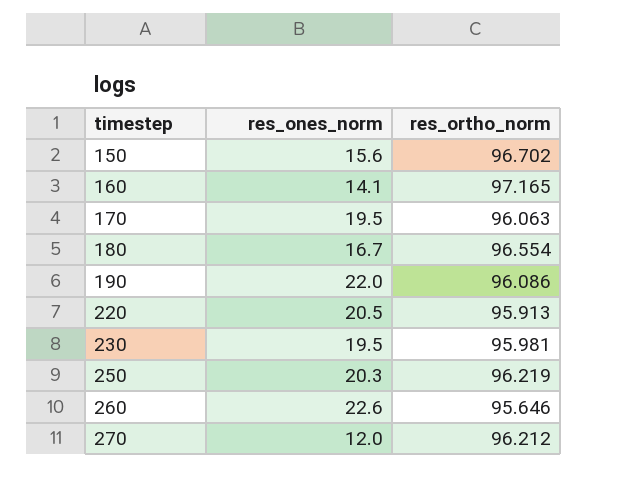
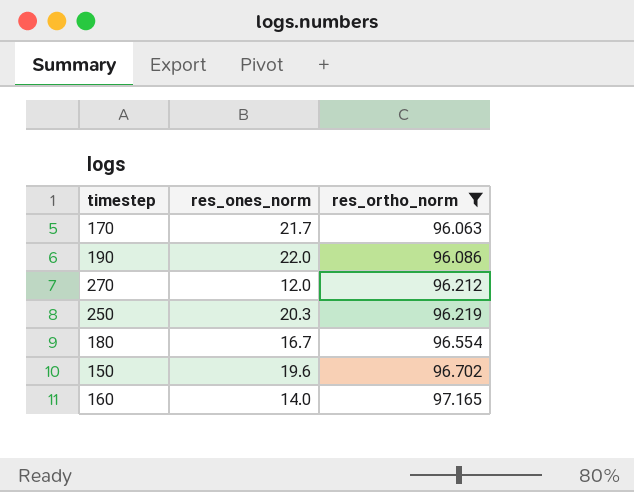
filter: none -> res_ortho_norm >= 96.063
row order: timestep ascending -> res_ortho_norm ascending
170 | res_ones_norm: 19.5 -> 21.7
150 | res_ones_norm: 15.6 -> 19.6
160 | res_ones_norm: 14.1 -> 14.0

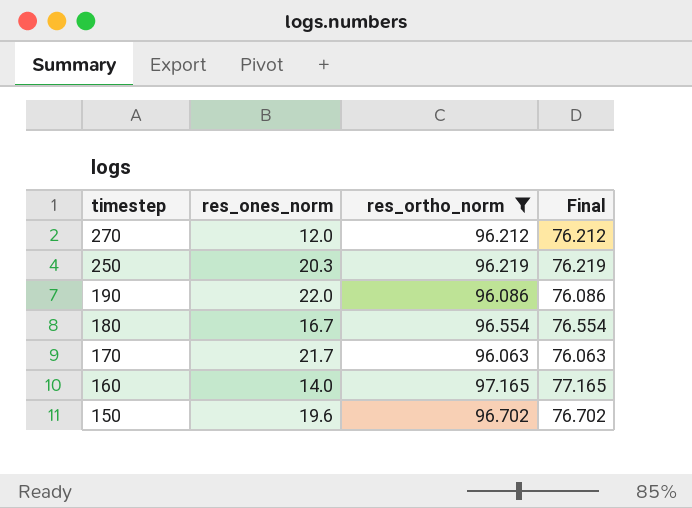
row order: res_ortho_norm ascending -> timestep descending
column Final | formula: none -> [res_ortho_norm] - 20

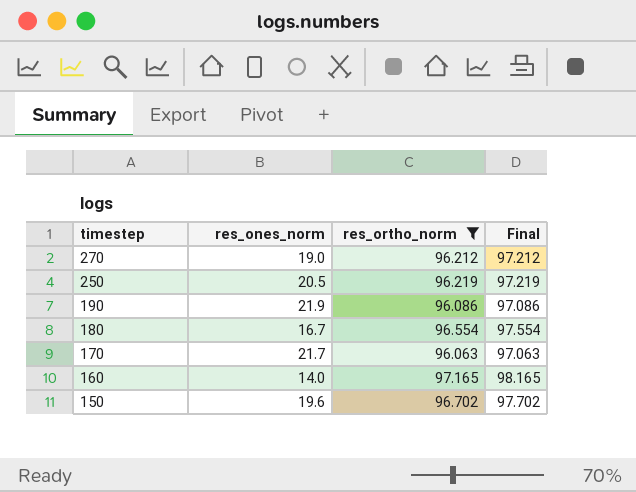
column Final | formula: [res_ortho_norm] - 20 -> [res_ortho_norm] + 1
270 | res_ones_norm: 12.0 -> 19.0
250 | res_ones_norm: 20.3 -> 20.5
190 | res_ones_norm: 22.0 -> 21.9

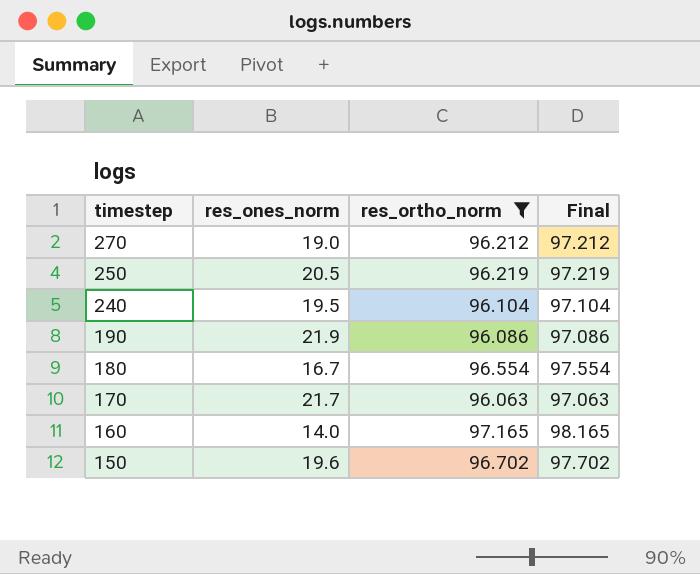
row 240: none -> 19.5 | 96.104 | 97.104

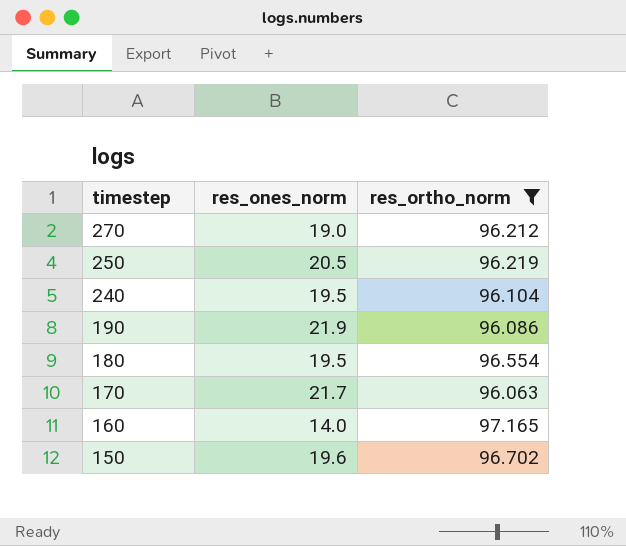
column Final | formula: [res_ortho_norm] + 1 -> none
180 | res_ones_norm: 16.7 -> 19.5

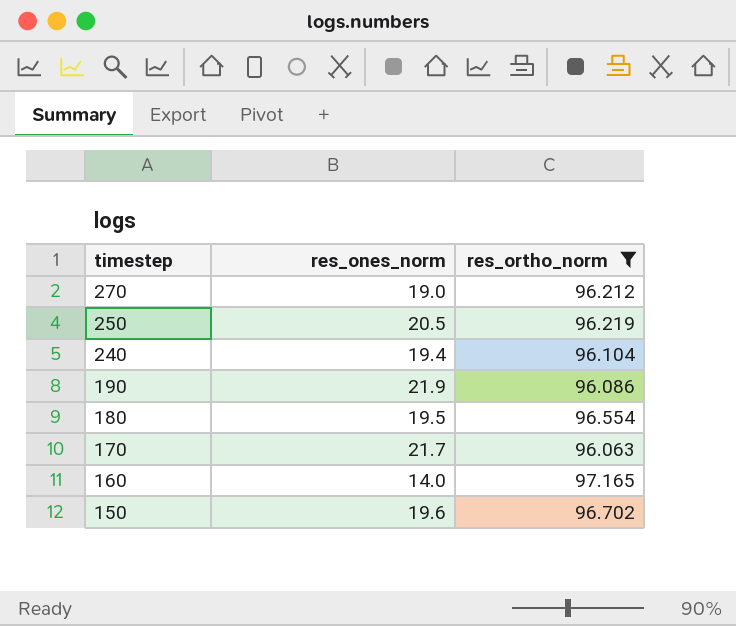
240 | res_ones_norm: 19.5 -> 19.4

